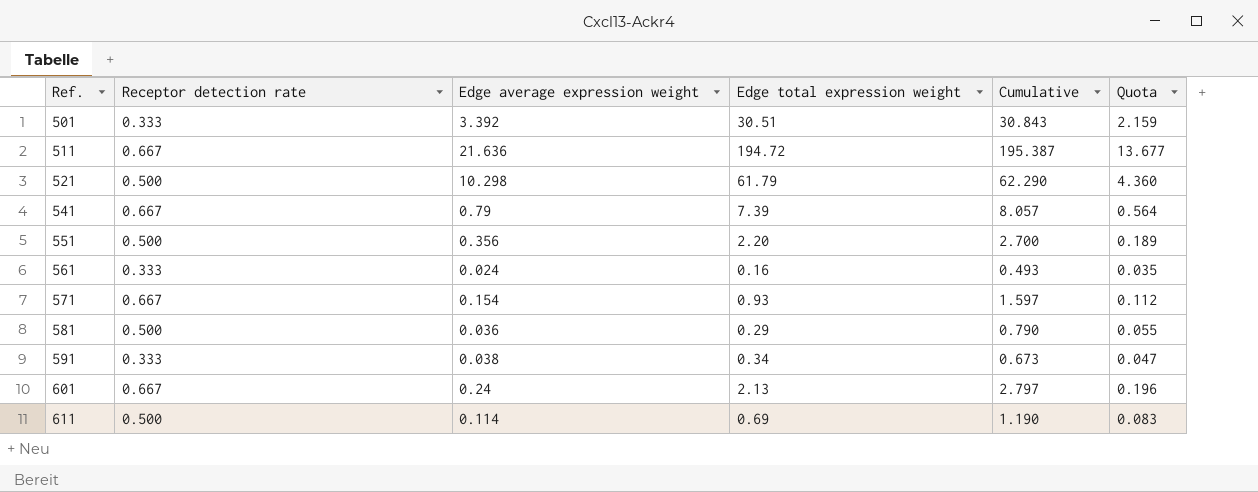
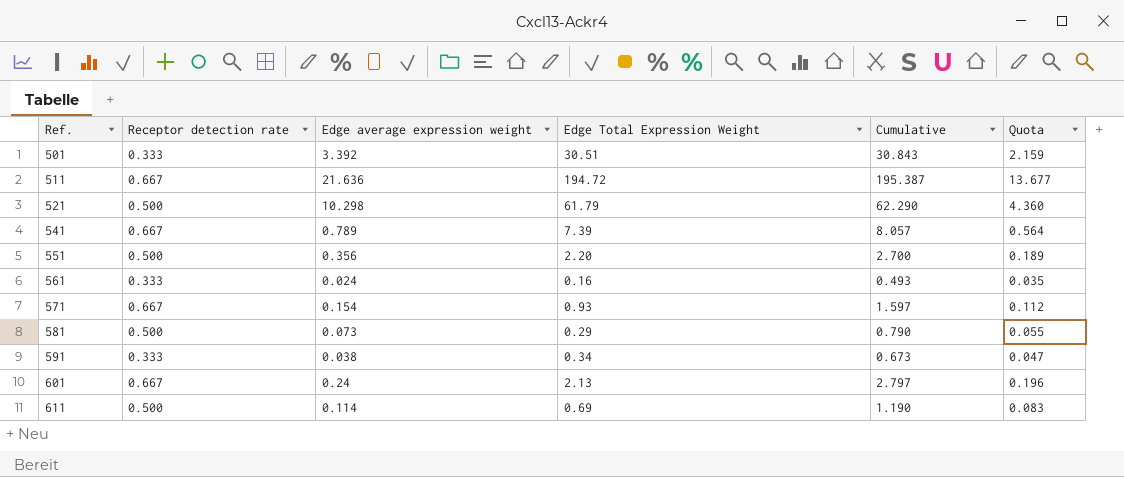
column name: Edge total expression weight -> Edge Total Expression Weight
541 | Edge average expression weight: 0.79 -> 0.789
581 | Edge average expression weight: 0.036 -> 0.073

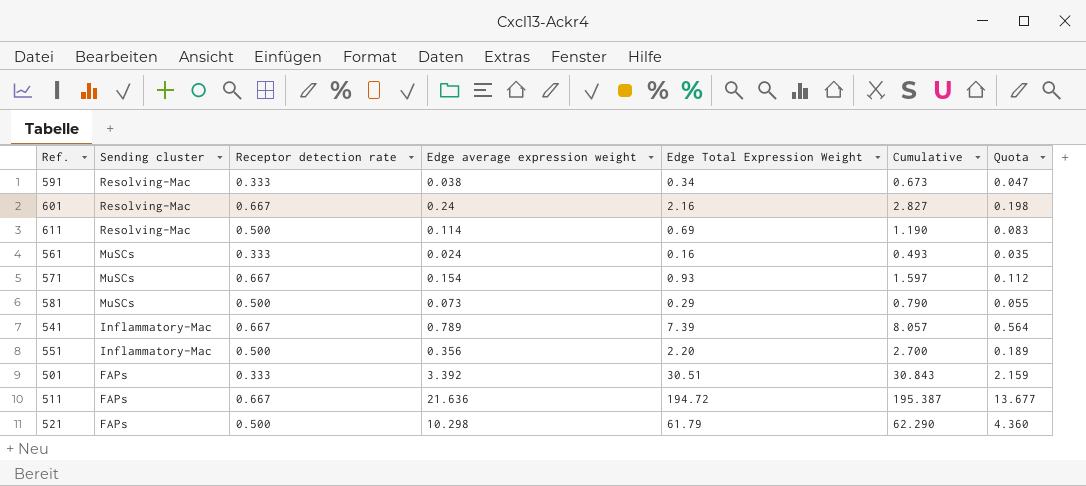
row order: Ref. ascending -> Sending cluster descending
column Sending cluster | position: none -> 2
601 | Edge Total Expression Weight: 2.13 -> 2.16
601 | Cumulative: 2.797 -> 2.827
601 | Quota: 0.196 -> 0.198

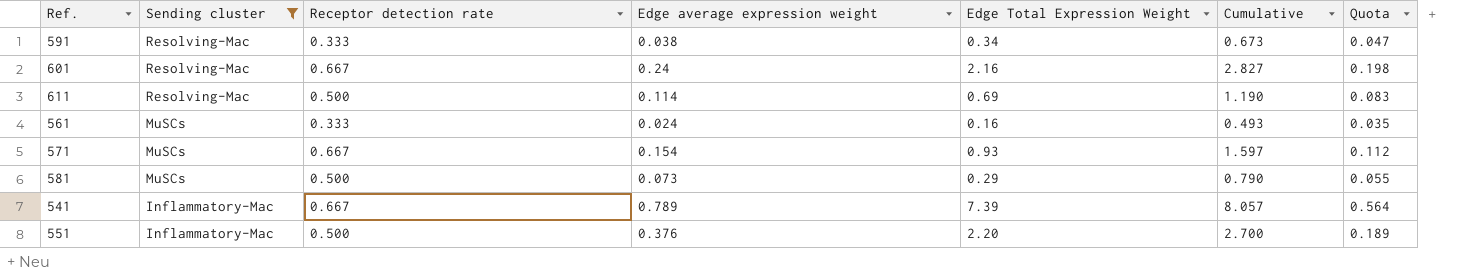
filter: none -> Sending cluster != FAPs
551 | Edge average expression weight: 0.356 -> 0.376

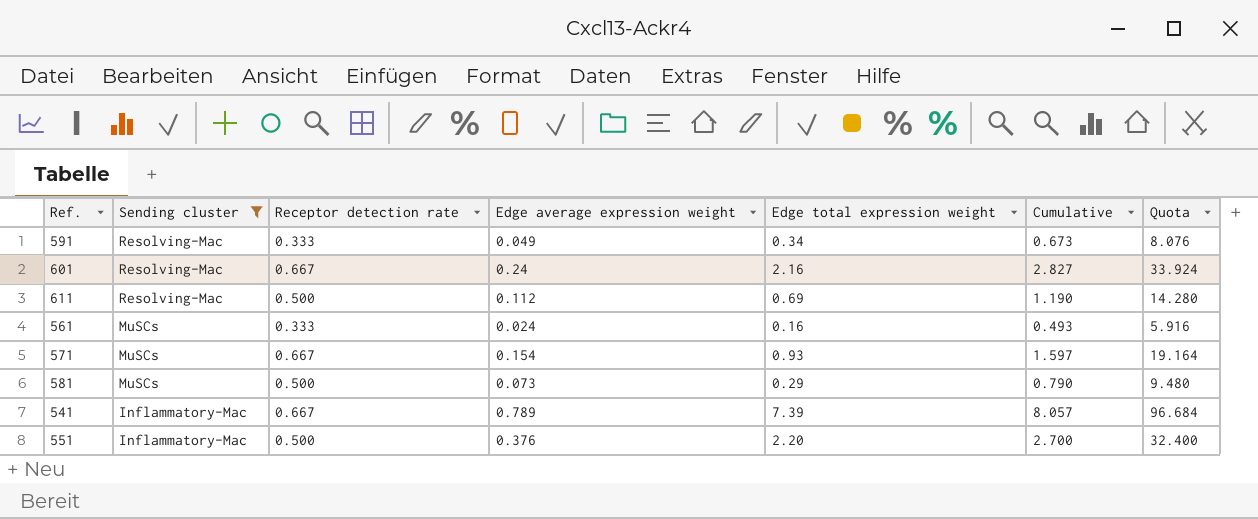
column name: Edge Total Expression Weight -> Edge total expression weight
column Quota | formula: [Cumulative] * 0.07 -> [Cumulative] * 12
591 | Edge average expression weight: 0.038 -> 0.049
611 | Edge average expression weight: 0.114 -> 0.112

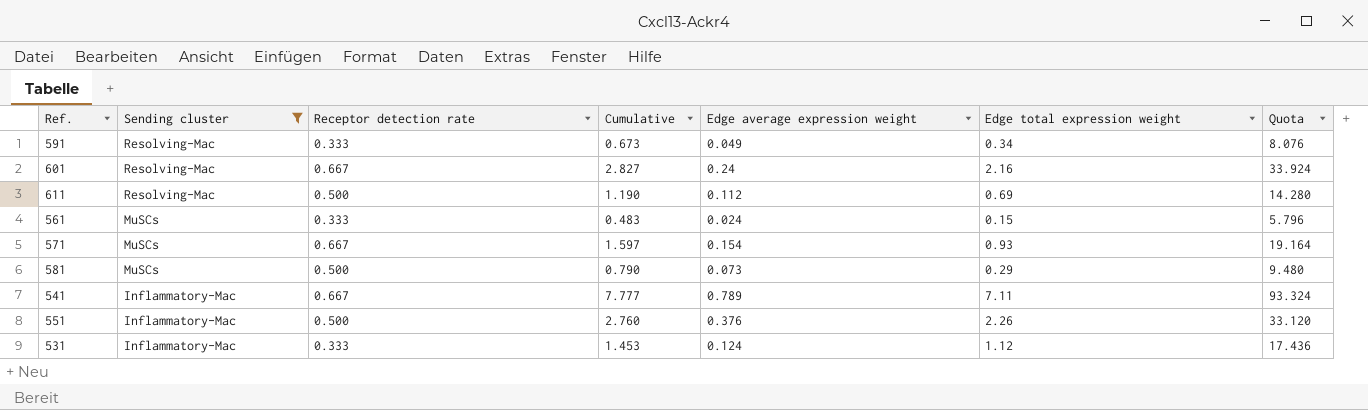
column Cumulative | position: 6 -> 4
561 | Cumulative: 0.493 -> 0.483
561 | Edge total expression weight: 0.16 -> 0.15
561 | Quota: 5.916 -> 5.796
541 | Cumulative: 8.057 -> 7.777
541 | Edge total expression weight: 7.39 -> 7.11
541 | Quota: 96.684 -> 93.324
551 | Cumulative: 2.700 -> 2.760
551 | Edge total expression weight: 2.20 -> 2.26
551 | Quota: 32.400 -> 33.120
row 531: none -> Inflammatory-Mac | 0.333 | 1.453 | 0.124 | 1.12 | 17.436

